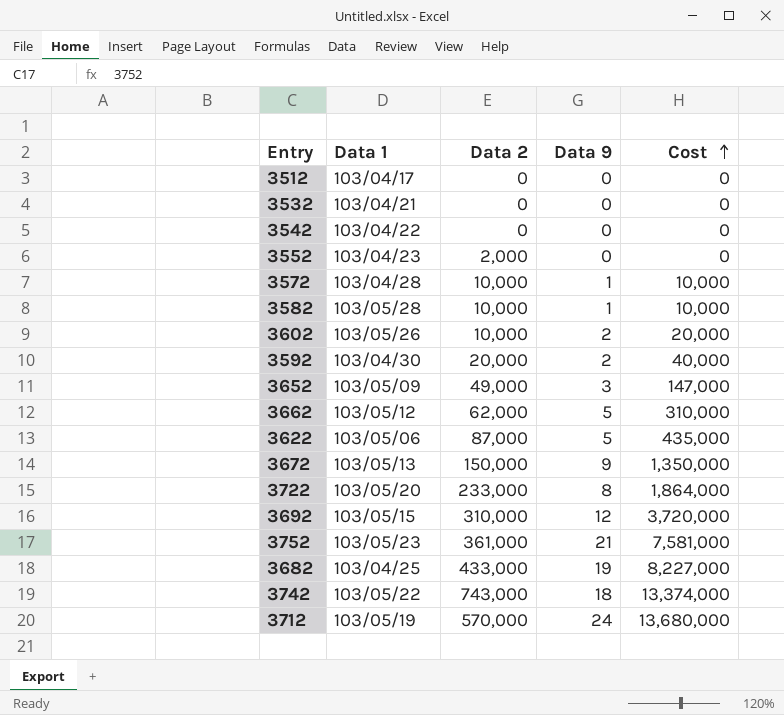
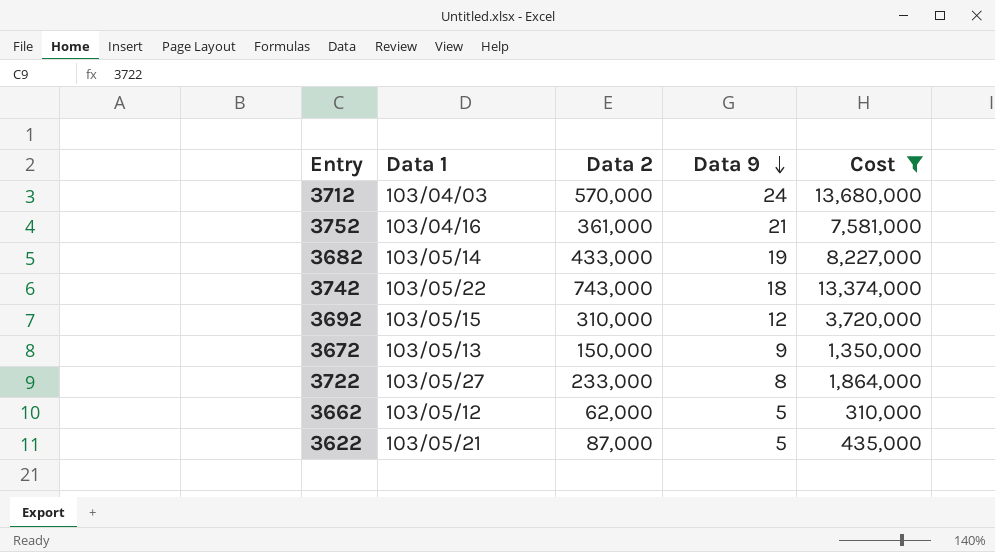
filter: none -> Cost >= 310,000
row order: Cost ascending -> Data 9 descending
3712 | Data 1: 103/05/19 -> 103/04/03
3752 | Data 1: 103/05/23 -> 103/04/16
3682 | Data 1: 103/04/25 -> 103/05/14
3722 | Data 1: 103/05/20 -> 103/05/27
3622 | Data 1: 103/05/06 -> 103/05/21

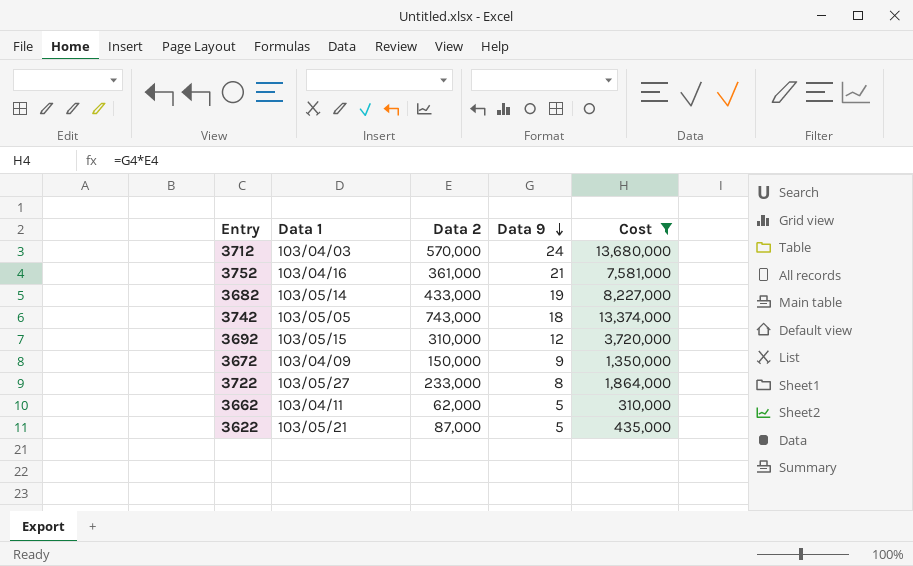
3742 | Data 1: 103/05/22 -> 103/05/05
3672 | Data 1: 103/05/13 -> 103/04/09
3662 | Data 1: 103/05/12 -> 103/04/11

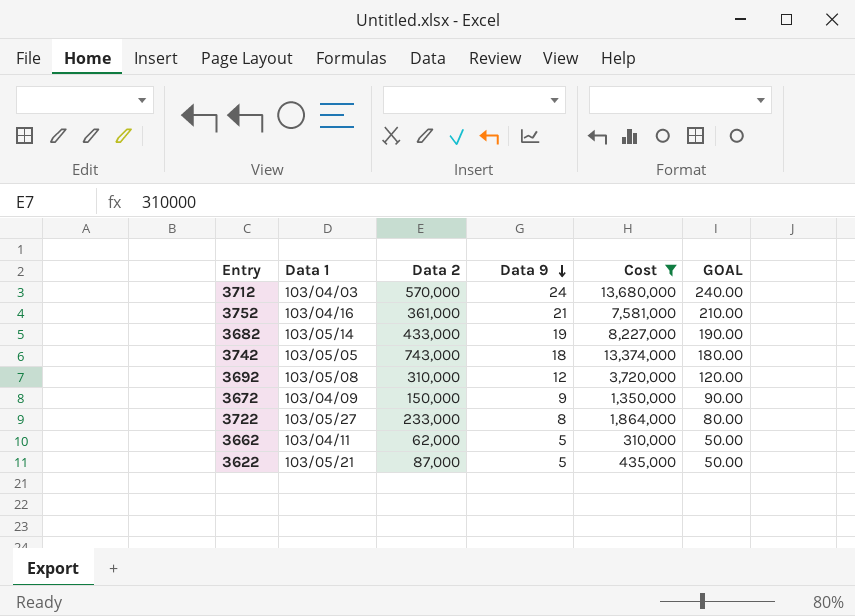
column GOAL | formula: none -> [Data 9] * 10
3692 | Data 1: 103/05/15 -> 103/05/08

